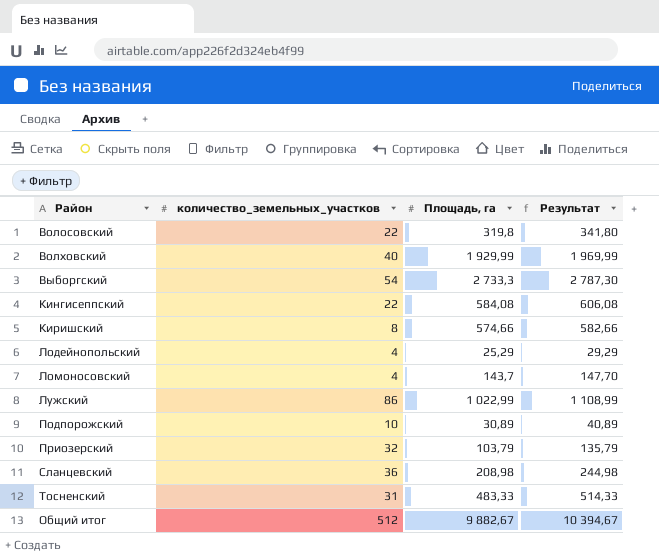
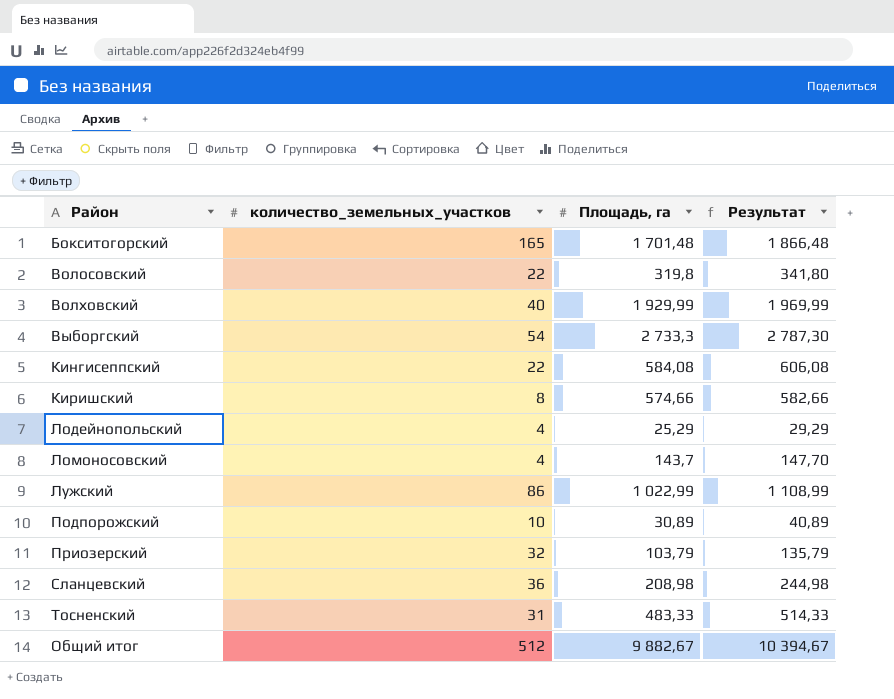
row Бокситогорский: none -> 165 | 1 701,48 | 1 866,48

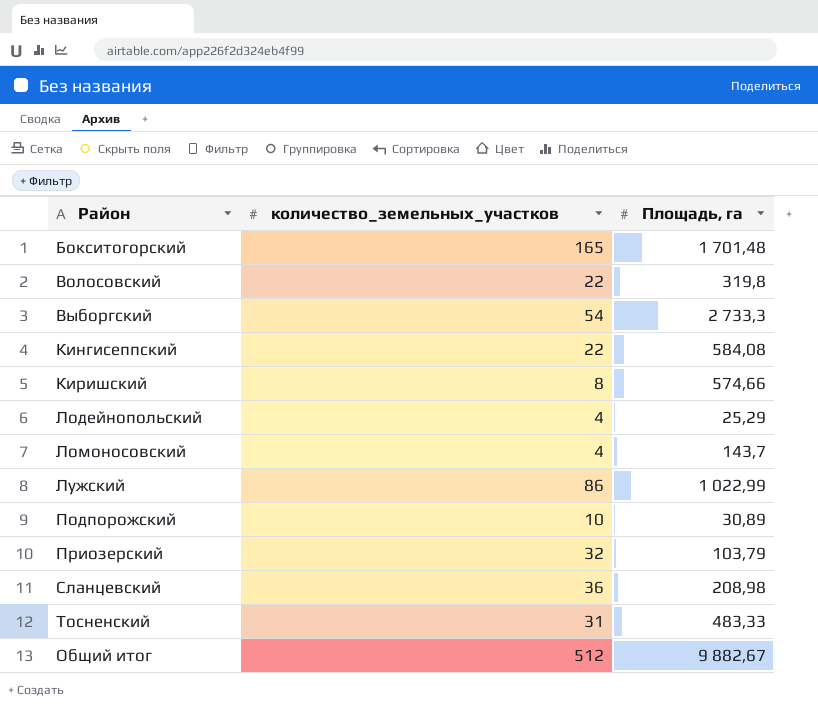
column Результат | formula: [количество_земельных_участков] + [Площадь, га] -> none
row Волховский: 40 | 1 929,99 | 1 969,99 -> none

